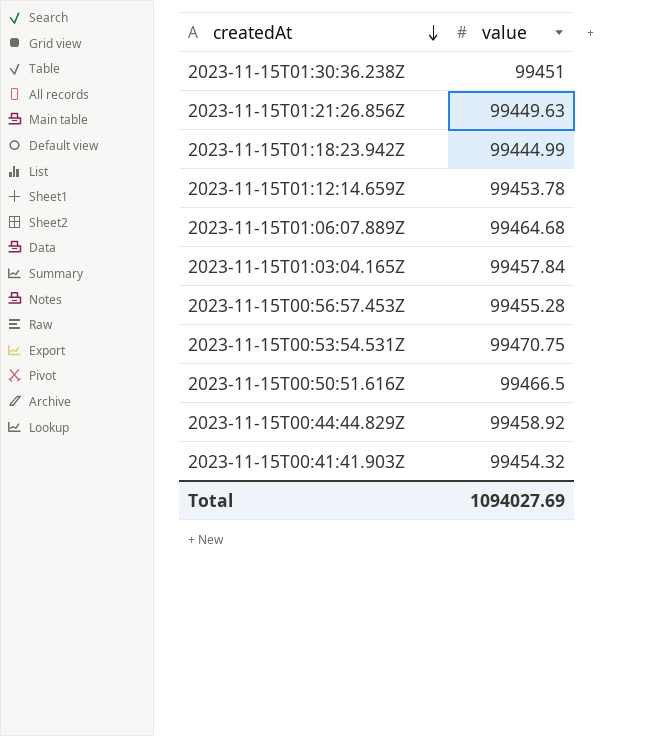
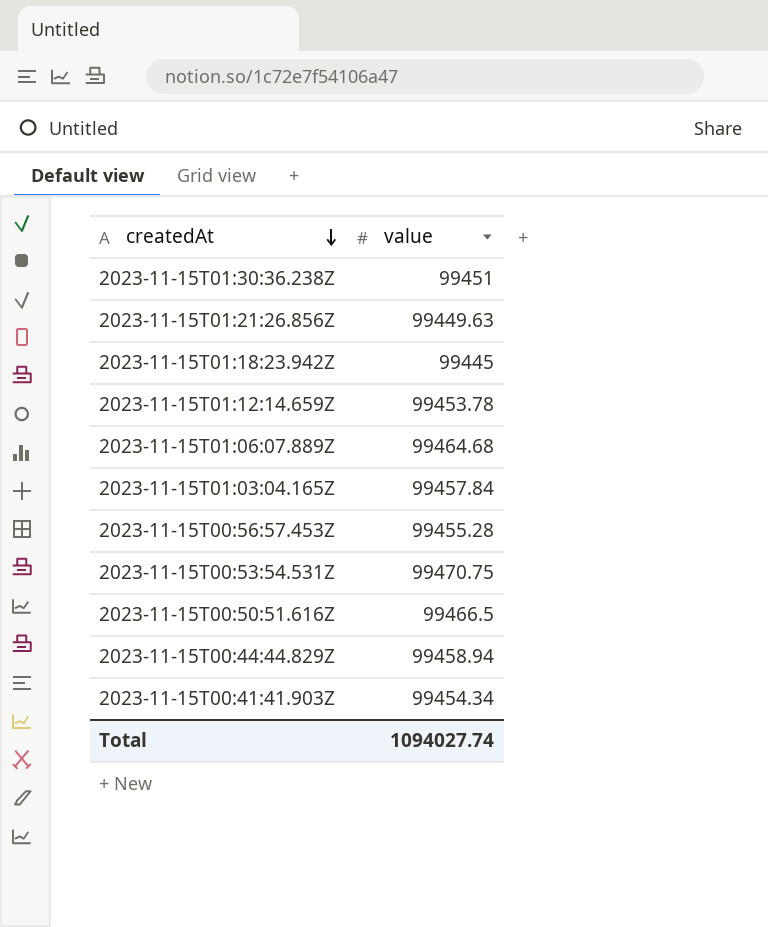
2023-11-15T01:18:23.942Z | value: 99444.99 -> 99445
2023-11-15T00:44:44.829Z | value: 99458.92 -> 99458.94
2023-11-15T00:41:41.903Z | value: 99454.32 -> 99454.34
Total | value: 1094027.69 -> 1094027.74

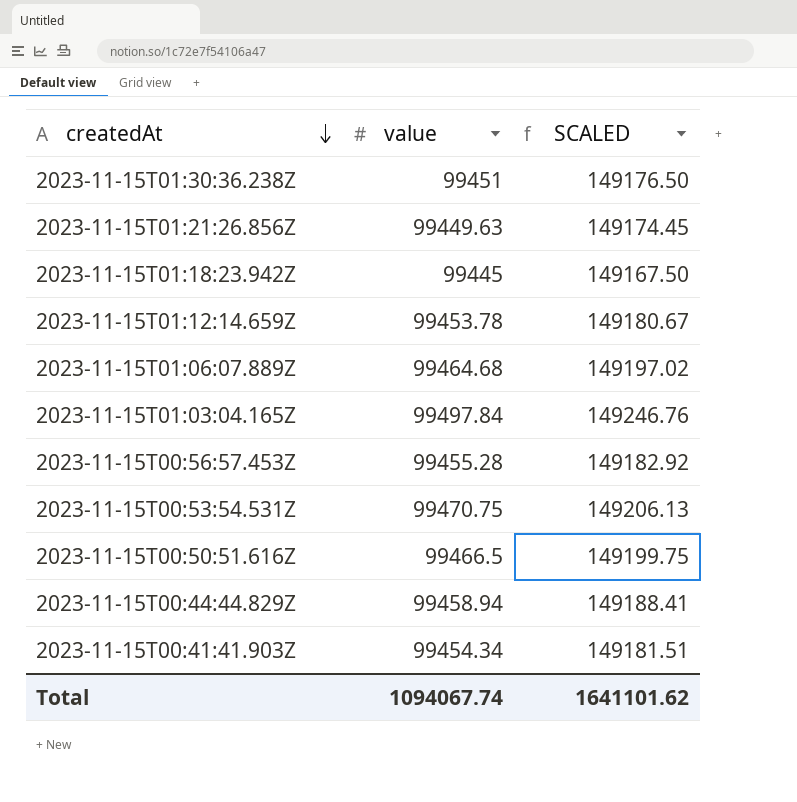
column SCALED | formula: none -> [value] * 1.5
2023-11-15T01:03:04.165Z | value: 99457.84 -> 99497.84
Total | value: 1094027.74 -> 1094067.74

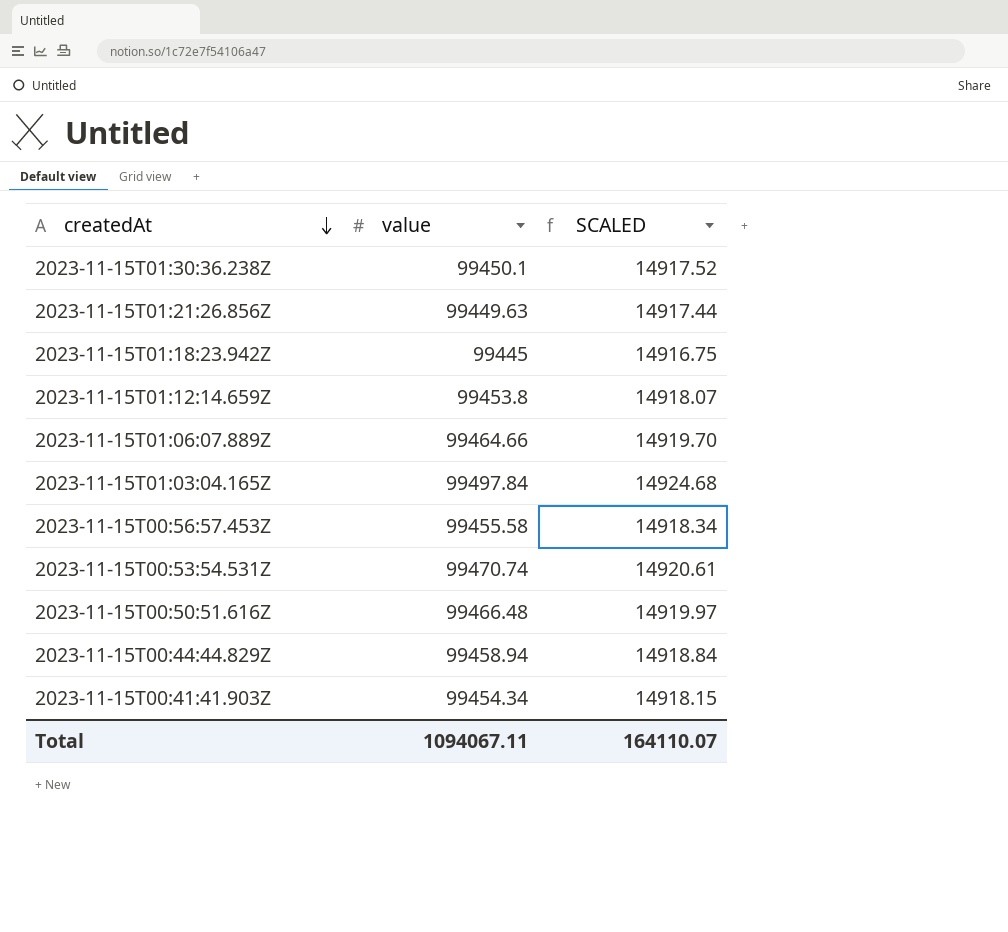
column SCALED | formula: [value] * 1.5 -> [value] * 0.15
2023-11-15T01:30:36.238Z | value: 99451 -> 99450.1
2023-11-15T01:12:14.659Z | value: 99453.78 -> 99453.8
2023-11-15T01:06:07.889Z | value: 99464.68 -> 99464.66
2023-11-15T00:56:57.453Z | value: 99455.28 -> 99455.58
2023-11-15T00:53:54.531Z | value: 99470.75 -> 99470.74
2023-11-15T00:50:51.616Z | value: 99466.5 -> 99466.48
Total | value: 1094067.74 -> 1094067.11
Total | SCALED: 1641101.62 -> 164110.07

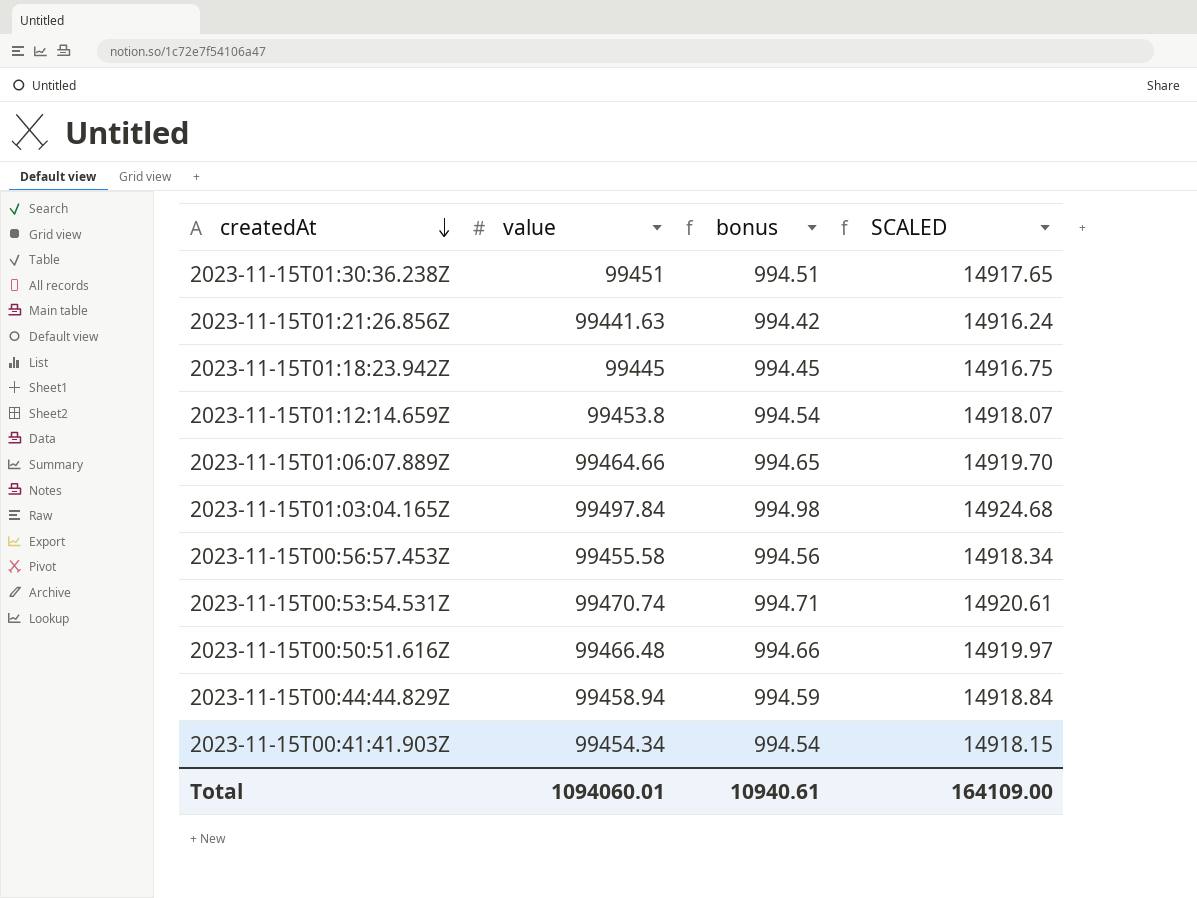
column bonus | formula: none -> [value] * 0.01
2023-11-15T01:30:36.238Z | value: 99450.1 -> 99451
2023-11-15T01:30:36.238Z | SCALED: 14917.52 -> 14917.65
2023-11-15T01:21:26.856Z | value: 99449.63 -> 99441.63
2023-11-15T01:21:26.856Z | SCALED: 14917.44 -> 14916.24
Total | value: 1094067.11 -> 1094060.01
Total | SCALED: 164110.07 -> 164109.00

